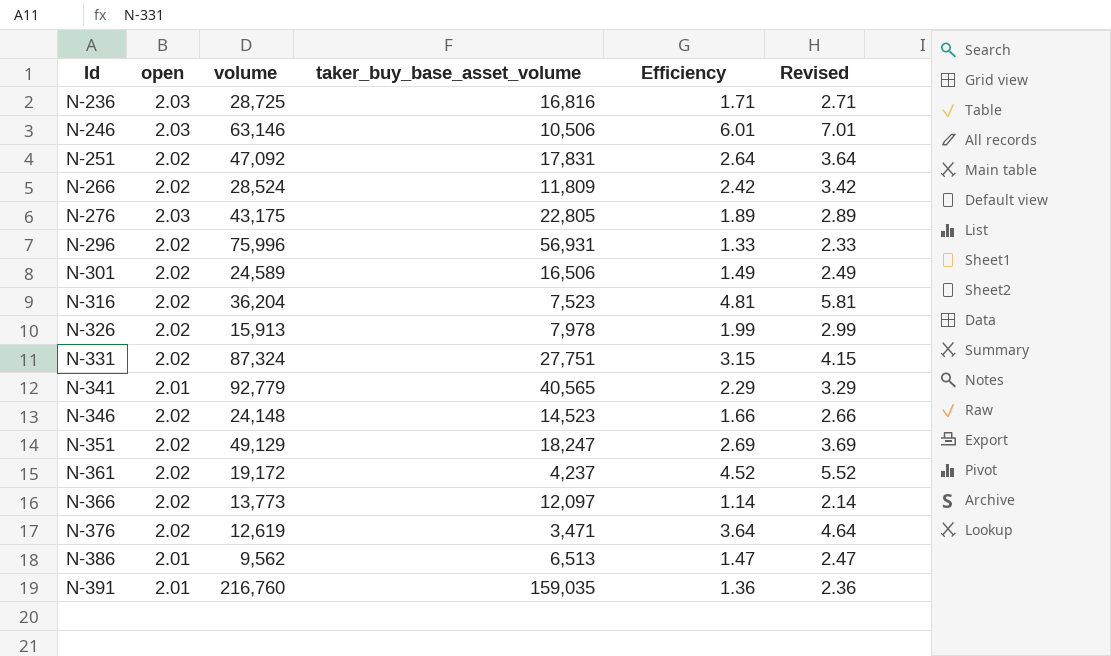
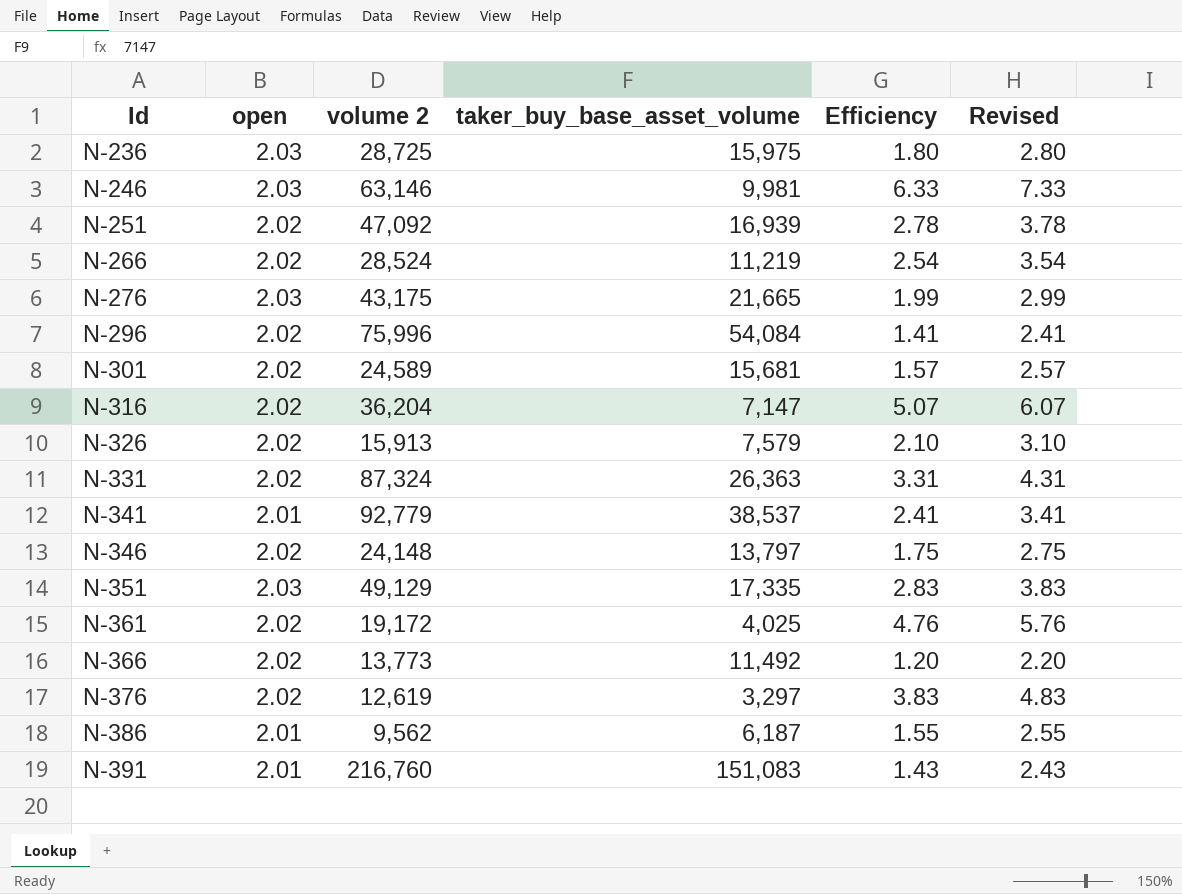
column name: volume -> volume 2
N-236 | taker_buy_base_asset_volume: 16,816 -> 15,975
N-236 | Efficiency: 1.71 -> 1.80
N-236 | Revised: 2.71 -> 2.80
N-246 | taker_buy_base_asset_volume: 10,506 -> 9,981
N-246 | Efficiency: 6.01 -> 6.33
N-246 | Revised: 7.01 -> 7.33
N-251 | taker_buy_base_asset_volume: 17,831 -> 16,939
N-251 | Efficiency: 2.64 -> 2.78
N-251 | Revised: 3.64 -> 3.78
N-266 | taker_buy_base_asset_volume: 11,809 -> 11,219
N-266 | Efficiency: 2.42 -> 2.54
N-266 | Revised: 3.42 -> 3.54
N-276 | taker_buy_base_asset_volume: 22,805 -> 21,665
N-276 | Efficiency: 1.89 -> 1.99
N-276 | Revised: 2.89 -> 2.99
N-296 | taker_buy_base_asset_volume: 56,931 -> 54,084
N-296 | Efficiency: 1.33 -> 1.41
N-296 | Revised: 2.33 -> 2.41
N-301 | taker_buy_base_asset_volume: 16,506 -> 15,681
N-301 | Efficiency: 1.49 -> 1.57
N-301 | Revised: 2.49 -> 2.57
N-316 | taker_buy_base_asset_volume: 7,523 -> 7,147
N-316 | Efficiency: 4.81 -> 5.07
N-316 | Revised: 5.81 -> 6.07
N-326 | taker_buy_base_asset_volume: 7,978 -> 7,579
N-326 | Efficiency: 1.99 -> 2.10
N-326 | Revised: 2.99 -> 3.10
N-331 | taker_buy_base_asset_volume: 27,751 -> 26,363
N-331 | Efficiency: 3.15 -> 3.31
N-331 | Revised: 4.15 -> 4.31
N-341 | taker_buy_base_asset_volume: 40,565 -> 38,537
N-341 | Efficiency: 2.29 -> 2.41
N-341 | Revised: 3.29 -> 3.41
N-346 | taker_buy_base_asset_volume: 14,523 -> 13,797
N-346 | Efficiency: 1.66 -> 1.75
N-346 | Revised: 2.66 -> 2.75
N-351 | open: 2.02 -> 2.03
N-351 | taker_buy_base_asset_volume: 18,247 -> 17,335
N-351 | Efficiency: 2.69 -> 2.83
N-351 | Revised: 3.69 -> 3.83
N-361 | taker_buy_base_asset_volume: 4,237 -> 4,025
N-361 | Efficiency: 4.52 -> 4.76
N-361 | Revised: 5.52 -> 5.76
N-366 | taker_buy_base_asset_volume: 12,097 -> 11,492
N-366 | Efficiency: 1.14 -> 1.20
N-366 | Revised: 2.14 -> 2.20
N-376 | taker_buy_base_asset_volume: 3,471 -> 3,297
N-376 | Efficiency: 3.64 -> 3.83
N-376 | Revised: 4.64 -> 4.83
N-386 | taker_buy_base_asset_volume: 6,513 -> 6,187
N-386 | Efficiency: 1.47 -> 1.55
N-386 | Revised: 2.47 -> 2.55
N-391 | taker_buy_base_asset_volume: 159,035 -> 151,083
N-391 | Efficiency: 1.36 -> 1.43
N-391 | Revised: 2.36 -> 2.43

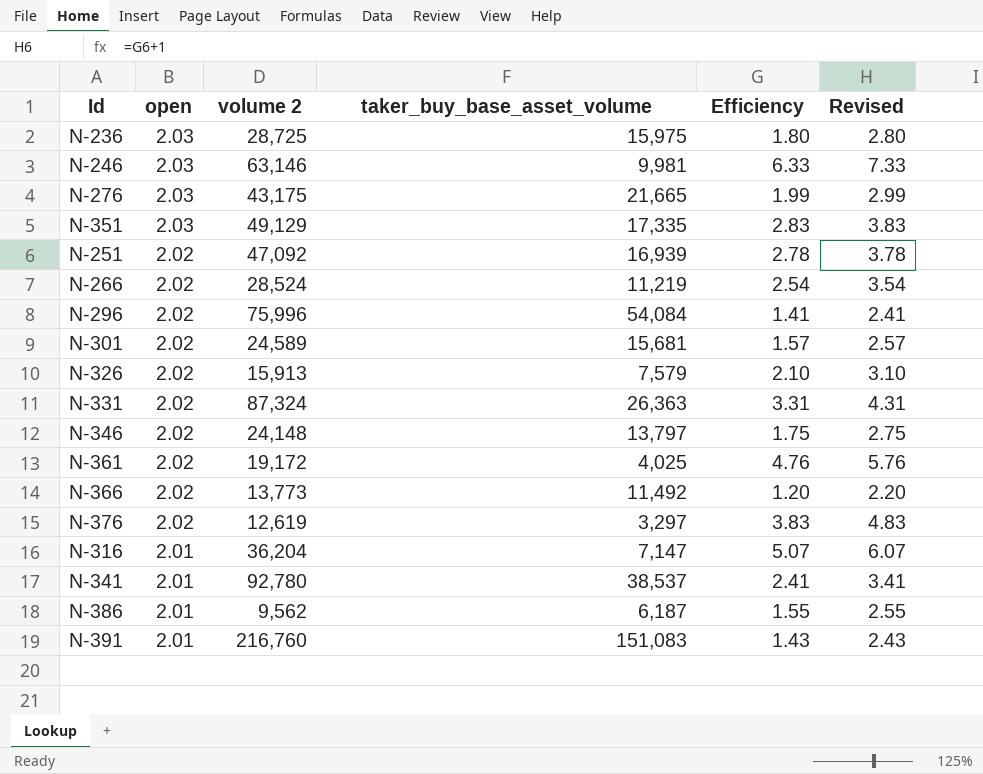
row order: Id ascending -> open descending
N-316 | open: 2.02 -> 2.01
N-341 | volume 2: 92,779 -> 92,780

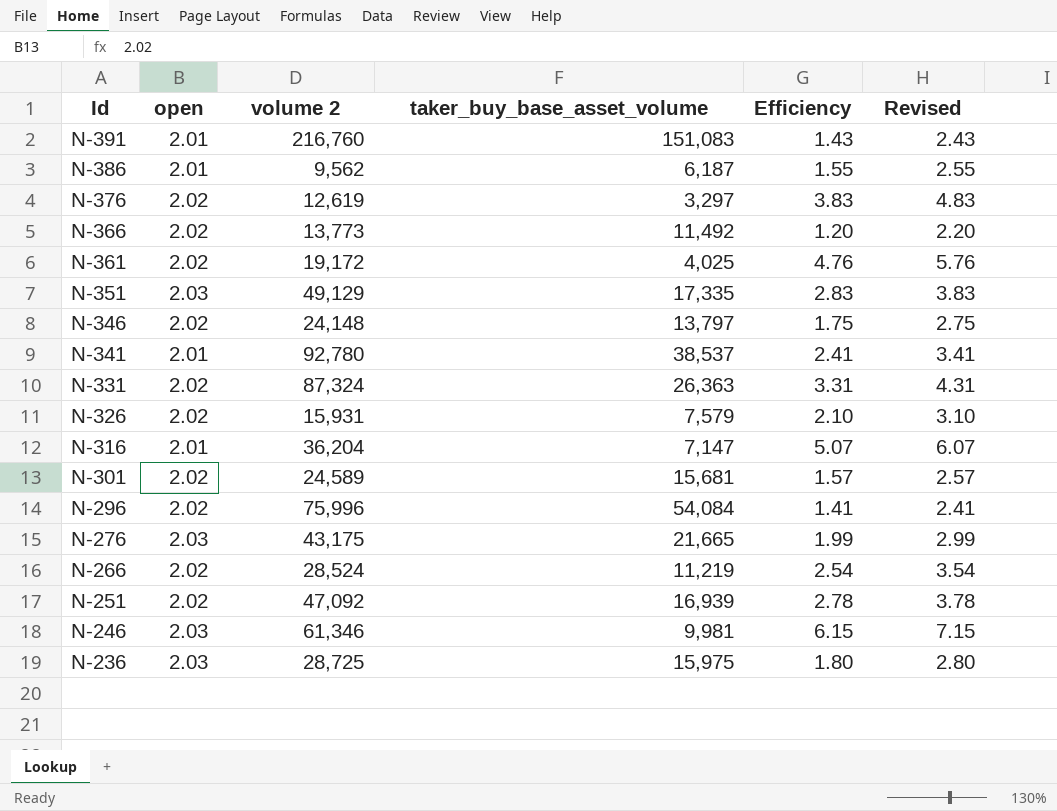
row order: open descending -> Id descending
N-326 | volume 2: 15,913 -> 15,931
N-246 | volume 2: 63,146 -> 61,346
N-246 | Efficiency: 6.33 -> 6.15
N-246 | Revised: 7.33 -> 7.15

